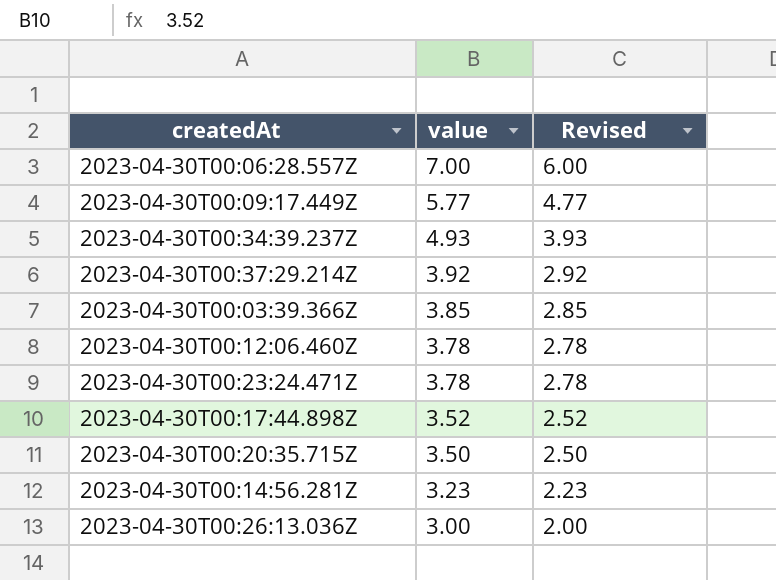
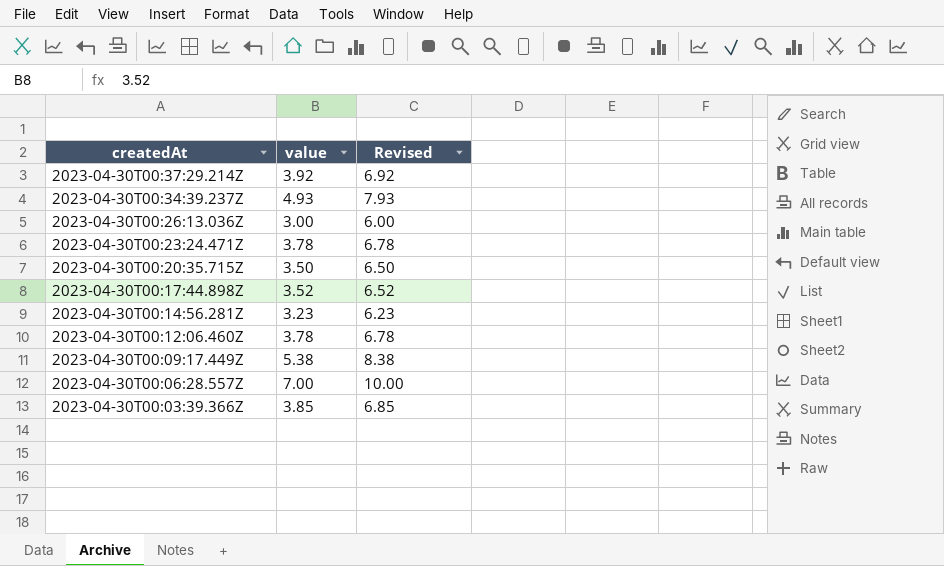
row order: value descending -> createdAt descending
column Revised | formula: [value] - 1 -> [value] + 3
2023-04-30T00:09:17.449Z | value: 5.77 -> 5.38

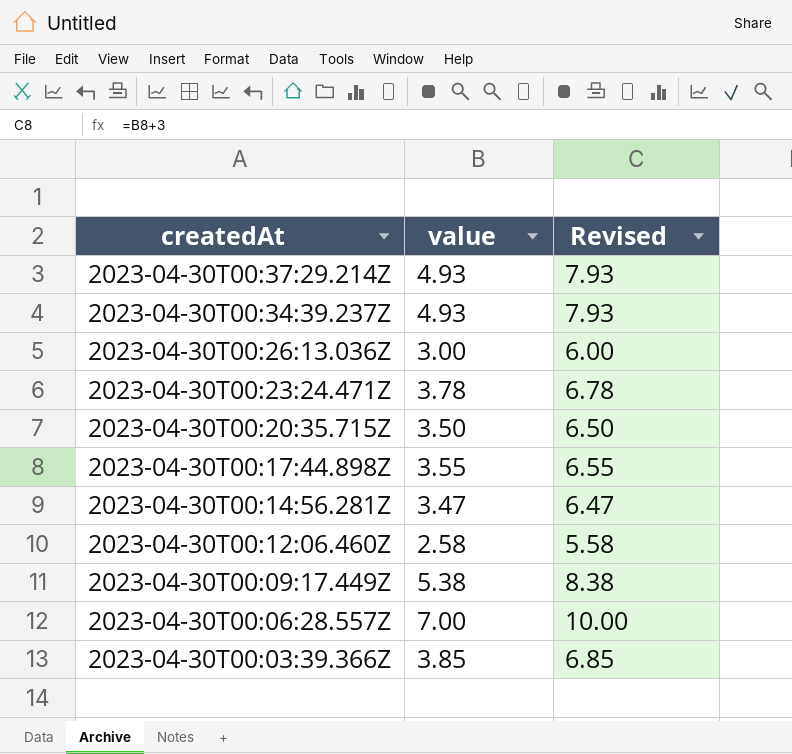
2023-04-30T00:37:29.214Z | value: 3.92 -> 4.93
2023-04-30T00:37:29.214Z | Revised: 6.92 -> 7.93
2023-04-30T00:17:44.898Z | value: 3.52 -> 3.55
2023-04-30T00:17:44.898Z | Revised: 6.52 -> 6.55
2023-04-30T00:14:56.281Z | value: 3.23 -> 3.47
2023-04-30T00:14:56.281Z | Revised: 6.23 -> 6.47
2023-04-30T00:12:06.460Z | value: 3.78 -> 2.58
2023-04-30T00:12:06.460Z | Revised: 6.78 -> 5.58

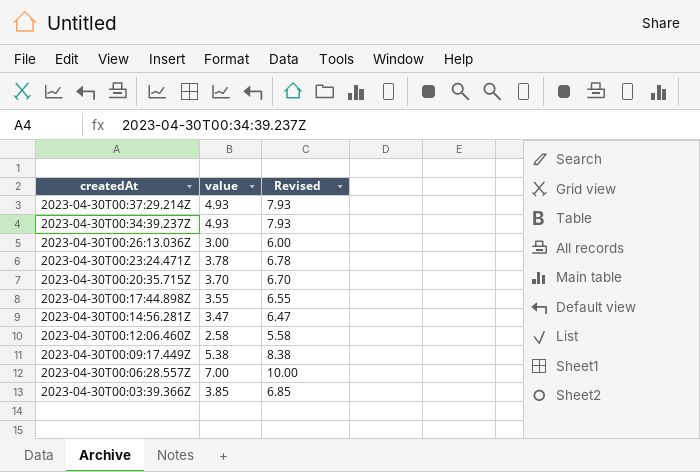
2023-04-30T00:20:35.715Z | value: 3.50 -> 3.70
2023-04-30T00:20:35.715Z | Revised: 6.50 -> 6.70

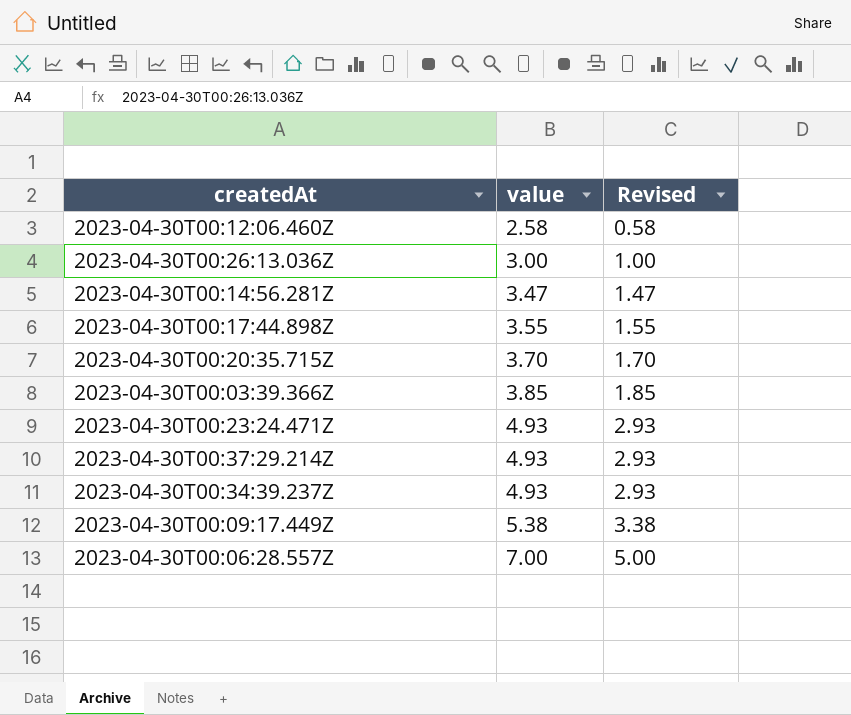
row order: createdAt descending -> value ascending
column Revised | formula: [value] + 3 -> [value] - 2
2023-04-30T00:23:24.471Z | value: 3.78 -> 4.93

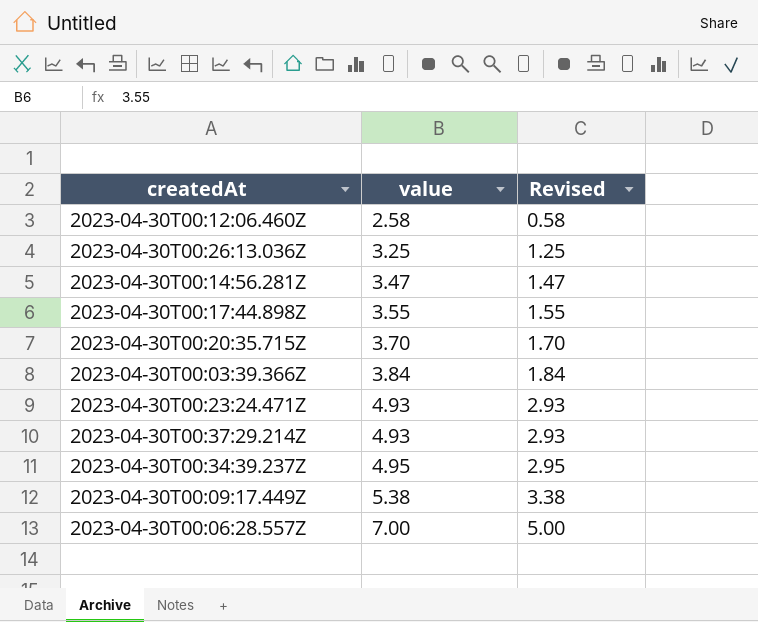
2023-04-30T00:26:13.036Z | value: 3.00 -> 3.25
2023-04-30T00:26:13.036Z | Revised: 1.00 -> 1.25
2023-04-30T00:03:39.366Z | value: 3.85 -> 3.84
2023-04-30T00:03:39.366Z | Revised: 1.85 -> 1.84
2023-04-30T00:34:39.237Z | value: 4.93 -> 4.95
2023-04-30T00:34:39.237Z | Revised: 2.93 -> 2.95

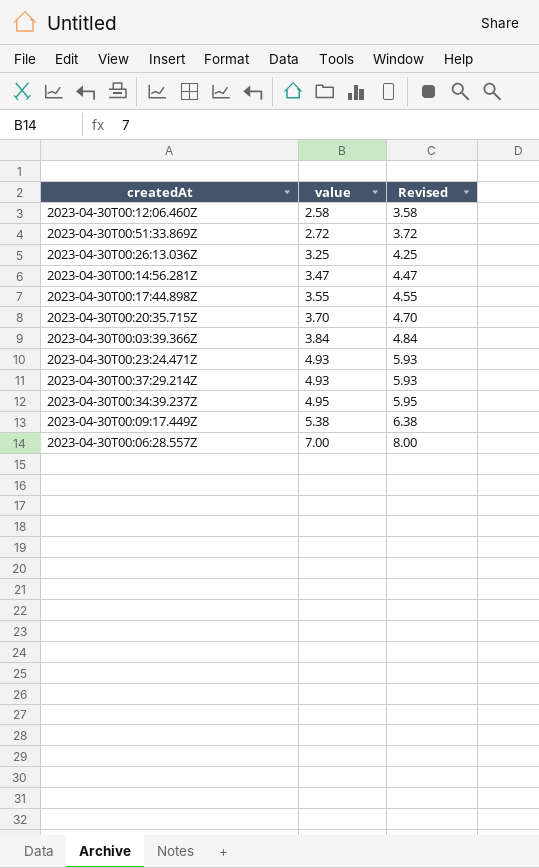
column Revised | formula: [value] - 2 -> [value] + 1
row 2023-04-30T00:51:33.869Z: none -> 2.72 | 3.72

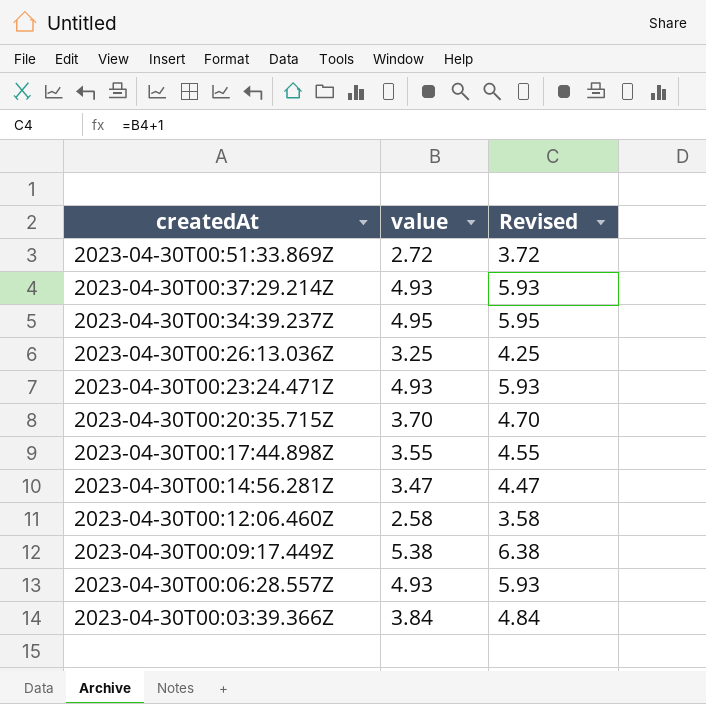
row order: value ascending -> createdAt descending
2023-04-30T00:06:28.557Z | value: 7.00 -> 4.93
2023-04-30T00:06:28.557Z | Revised: 8.00 -> 5.93

